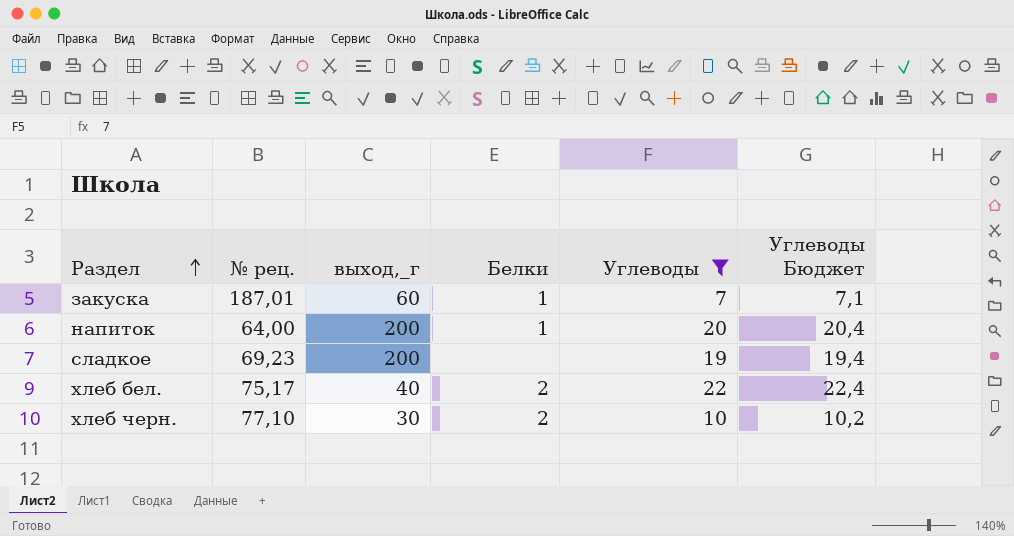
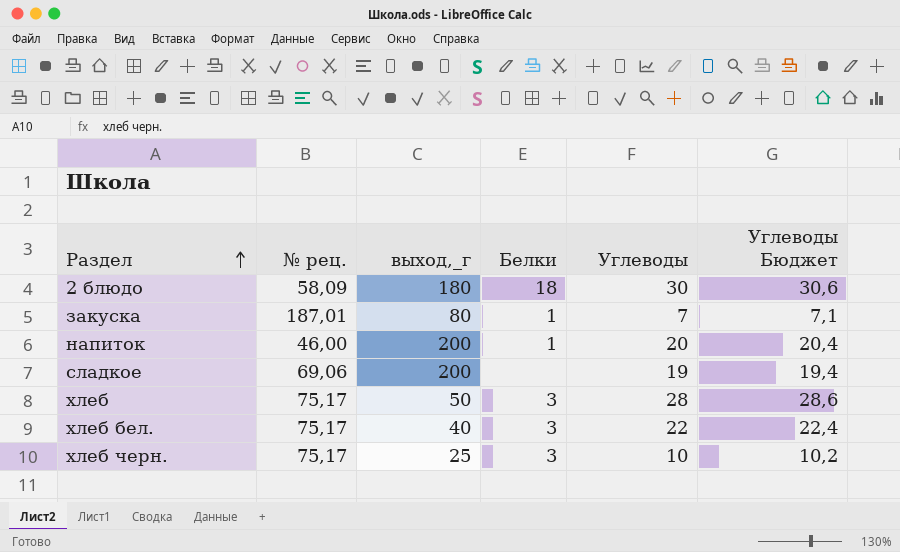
filter: Углеводы <= 22 -> none
закуска | выход,_г: 60 -> 80
напиток | № рец.: 64,00 -> 46,00
сладкое | № рец.: 69,23 -> 69,06
хлеб бел. | Белки: 2 -> 3
хлеб черн. | № рец.: 77,10 -> 75,17
хлеб черн. | выход,_г: 30 -> 25
хлеб черн. | Белки: 2 -> 3

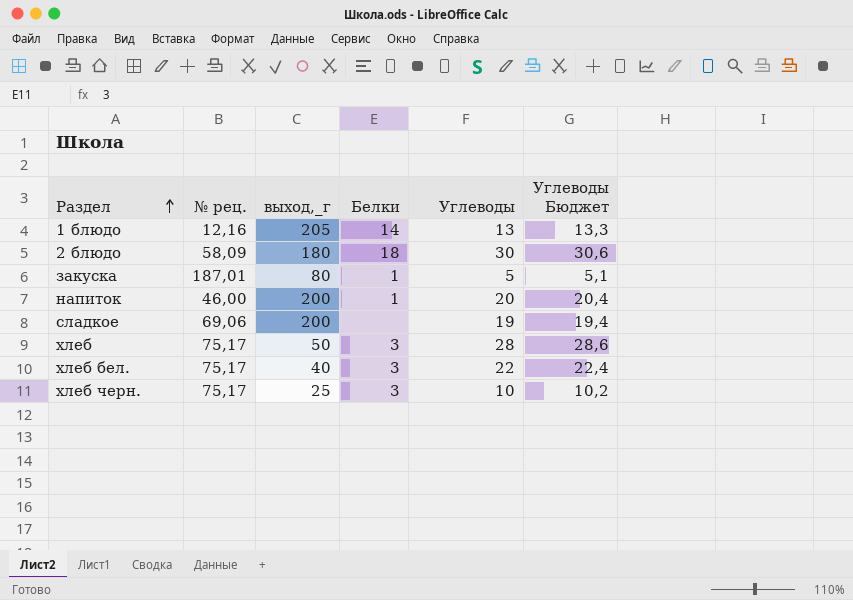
row 1 блюдо: none -> 12,16 | 205 | 14 | 13 | 13,3
закуска | Углеводы: 7 -> 5
закуска | Углеводы Бюджет: 7,1 -> 5,1

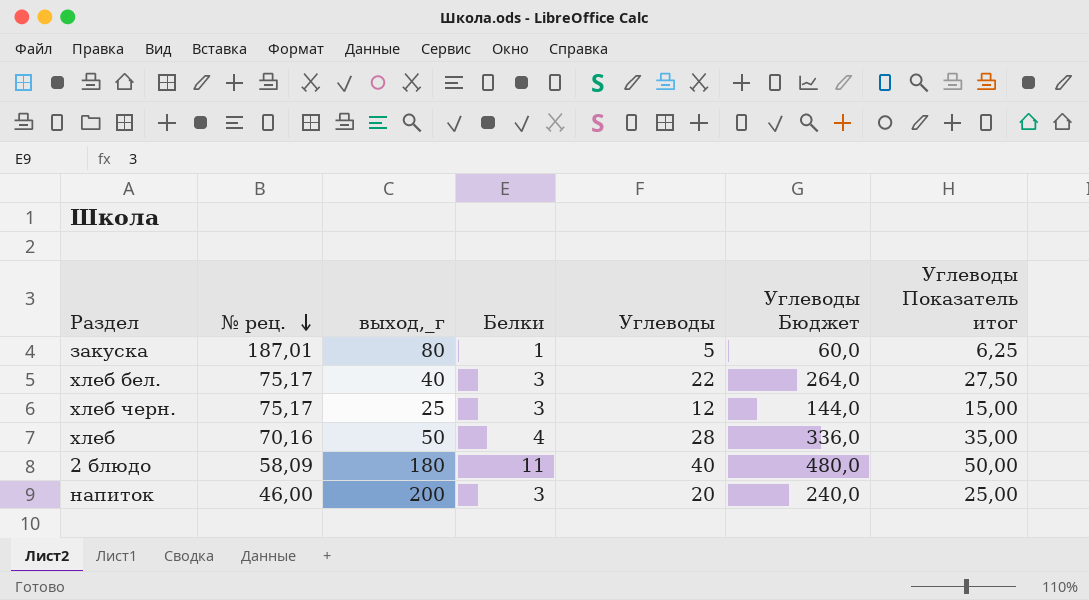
row order: Раздел ascending -> № рец. descending
column Углеводы Бюджет | formula: [Углеводы] * 1,02 -> [Углеводы] * 12
column Углеводы Показатель итог | formula: none -> [Углеводы] * 1,25
row 1 блюдо: 12,16 | 205 | 14 | 13 | 13,3 -> none
row сладкое: 69,06 | 200 | none | 19 | 19,4 -> none
хлеб черн. | Углеводы: 10 -> 12
хлеб | № рец.: 75,17 -> 70,16
хлеб | Белки: 3 -> 4
2 блюдо | Белки: 18 -> 11
2 блюдо | Углеводы: 30 -> 40
напиток | Белки: 1 -> 3

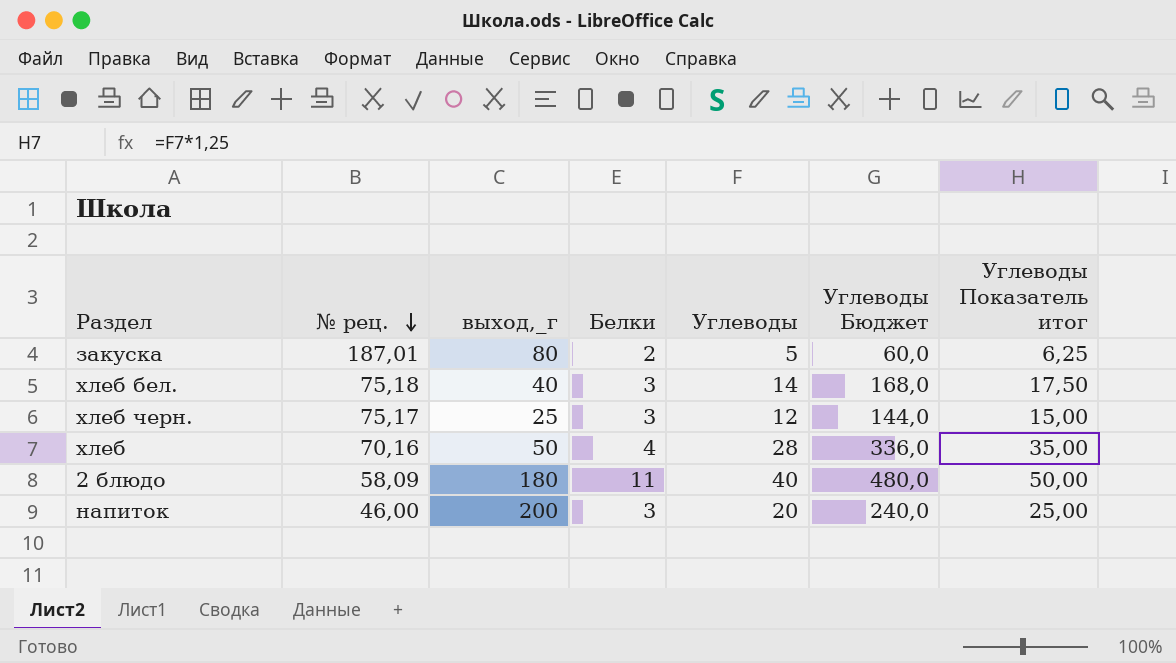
закуска | Белки: 1 -> 2
хлеб бел. | № рец.: 75,17 -> 75,18
хлеб бел. | Углеводы: 22 -> 14
хлеб бел. | Углеводы Бюджет: 264,0 -> 168,0
хлеб бел. | Углеводы Показатель итог: 27,50 -> 17,50

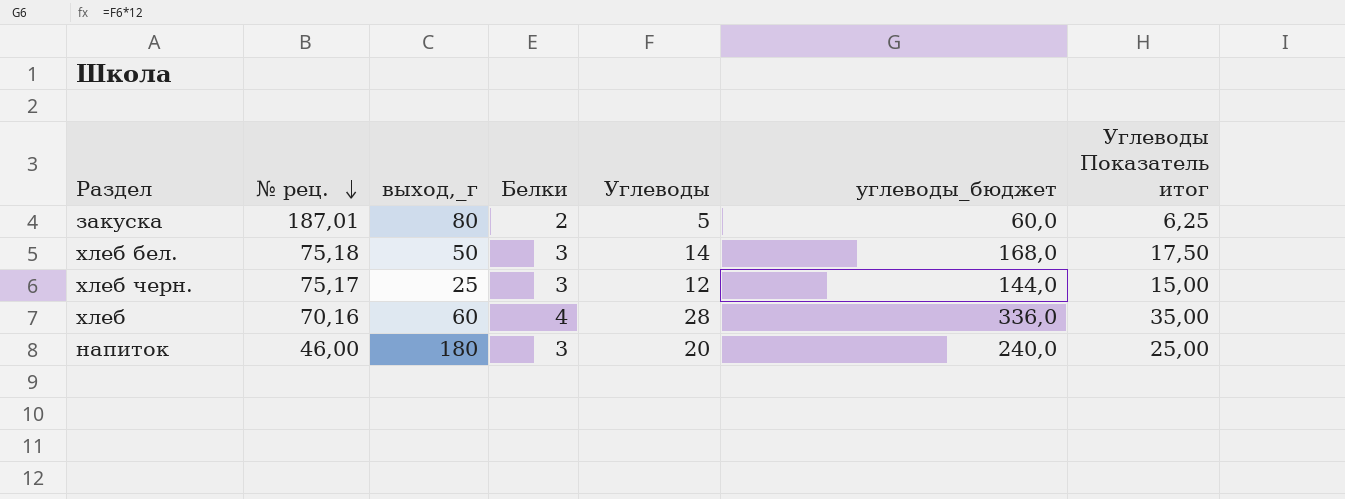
column name: Углеводы Бюджет -> углеводы_бюджет
row 2 блюдо: 58,09 | 180 | 11 | 40 | 480,0 | 50,00 -> none
хлеб бел. | выход,_г: 40 -> 50
хлеб | выход,_г: 50 -> 60
напиток | выход,_г: 200 -> 180

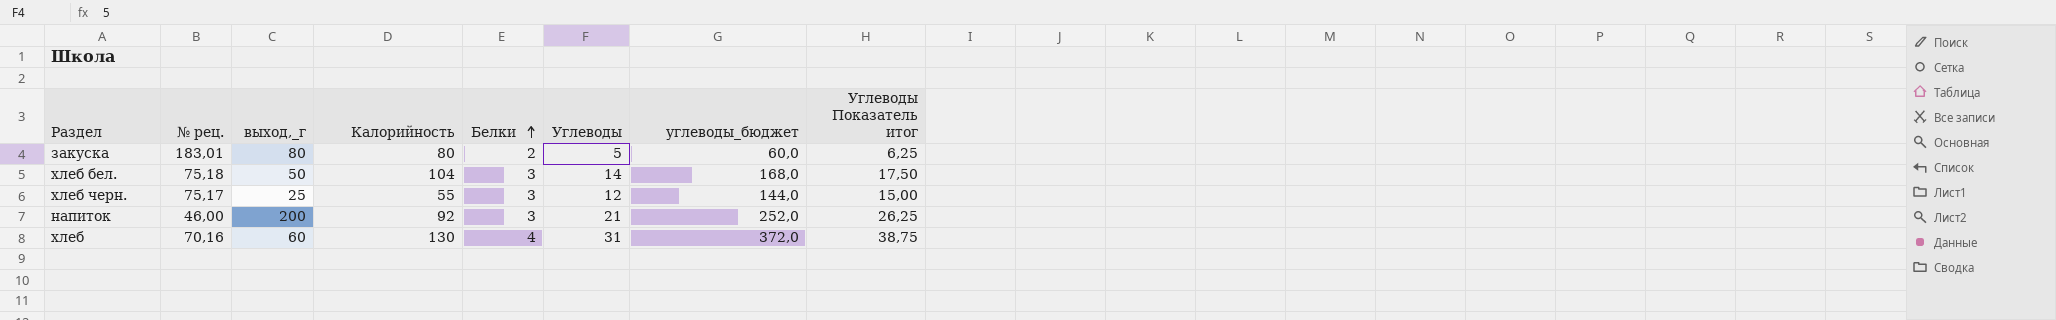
row order: № рец. descending -> Белки ascending
column Калорийность | position: none -> 4
закуска | № рец.: 187,01 -> 183,01
напиток | выход,_г: 180 -> 200
напиток | Углеводы: 20 -> 21
напиток | углеводы_бюджет: 240,0 -> 252,0
напиток | Углеводы Показатель итог: 25,00 -> 26,25
хлеб | Углеводы: 28 -> 31
хлеб | углеводы_бюджет: 336,0 -> 372,0
хлеб | Углеводы Показатель итог: 35,00 -> 38,75

